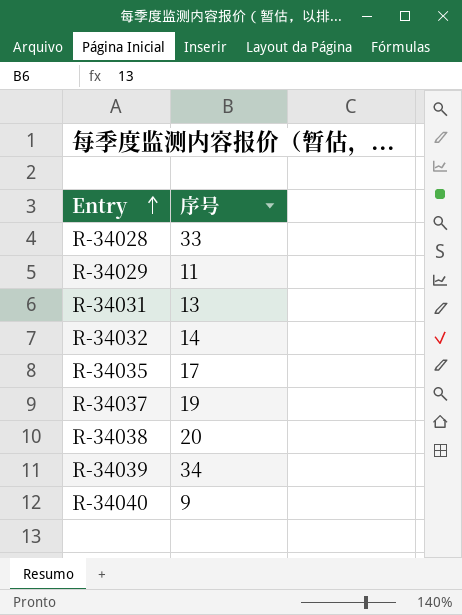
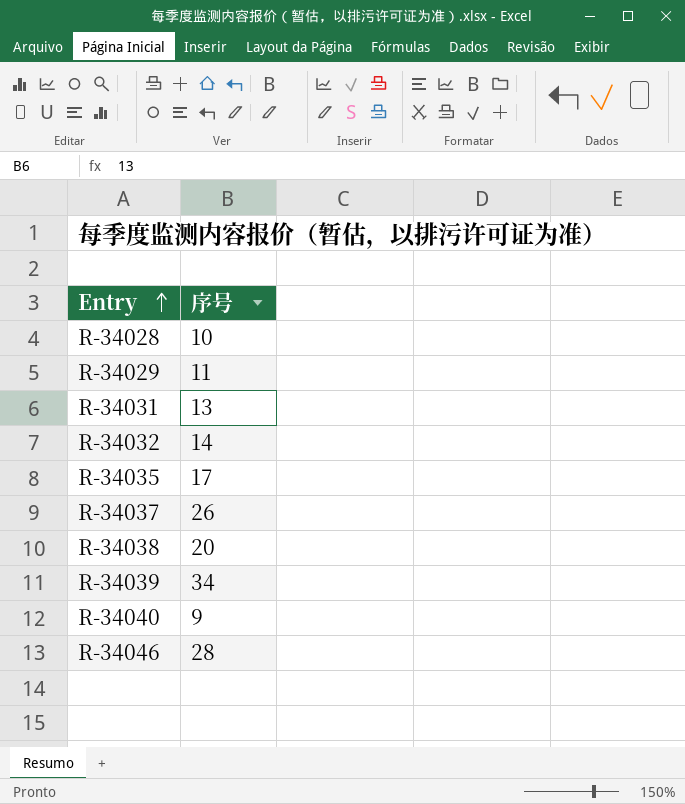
R-34028 | 序号: 33 -> 10
R-34037 | 序号: 19 -> 26
row R-34046: none -> 28

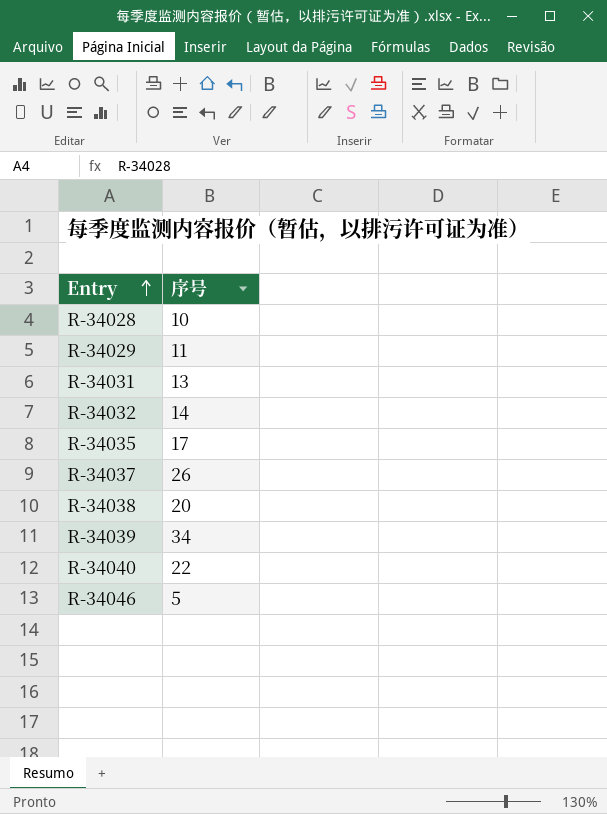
R-34040 | 序号: 9 -> 22
R-34046 | 序号: 28 -> 5

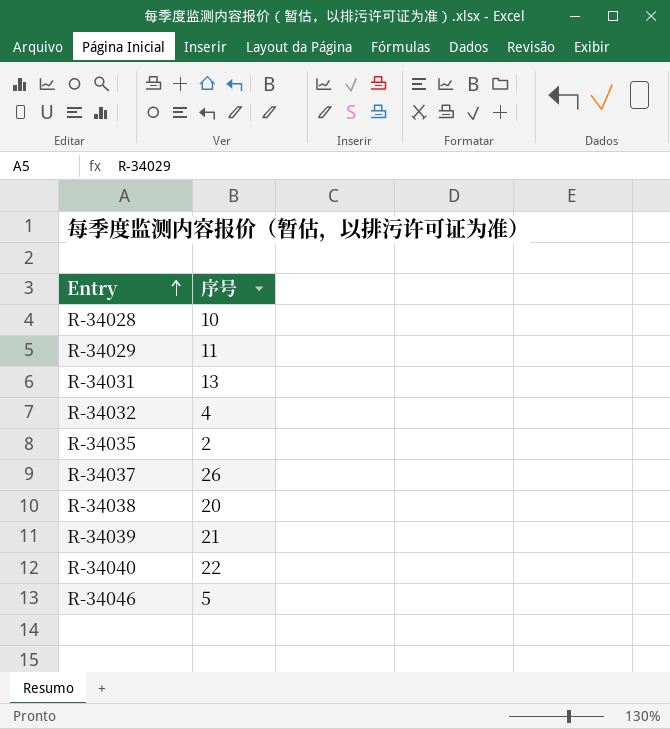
R-34032 | 序号: 14 -> 4
R-34035 | 序号: 17 -> 2
R-34039 | 序号: 34 -> 21

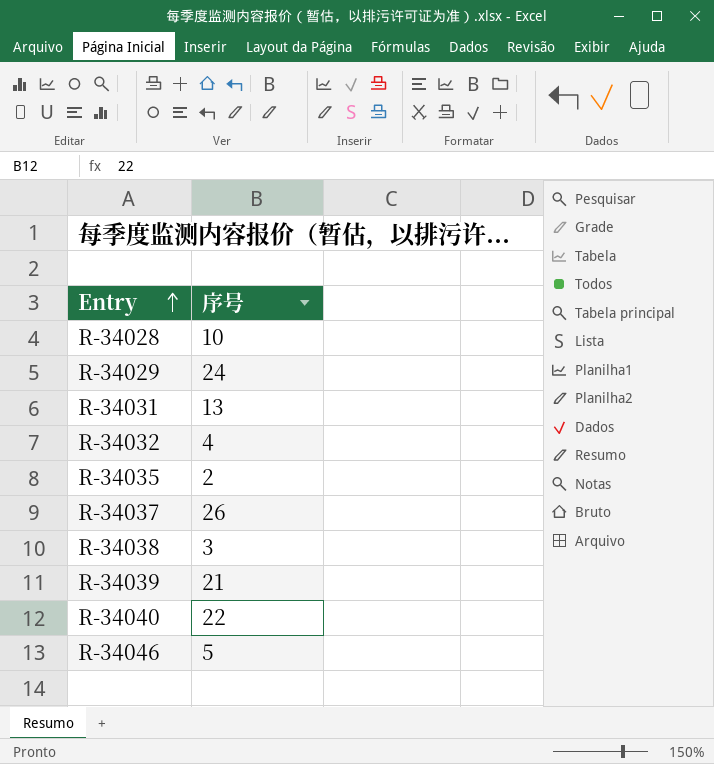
R-34029 | 序号: 11 -> 24
R-34038 | 序号: 20 -> 3

